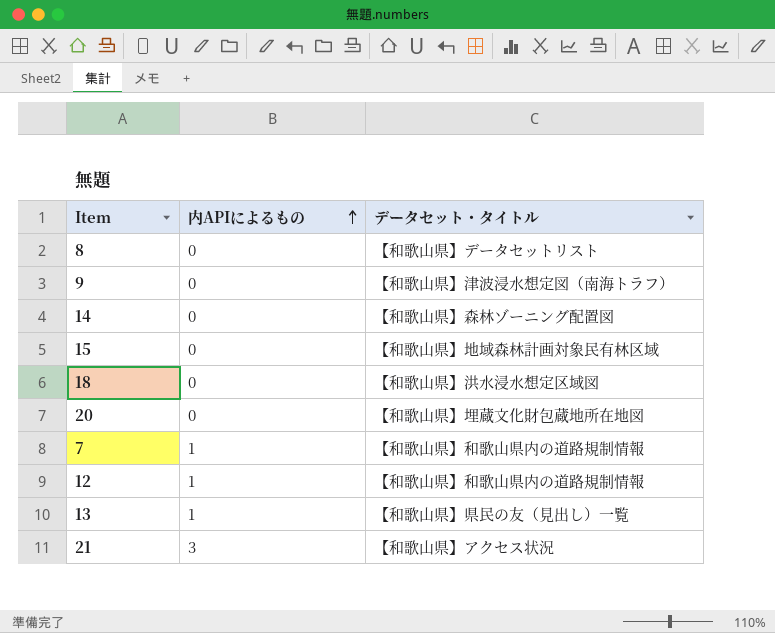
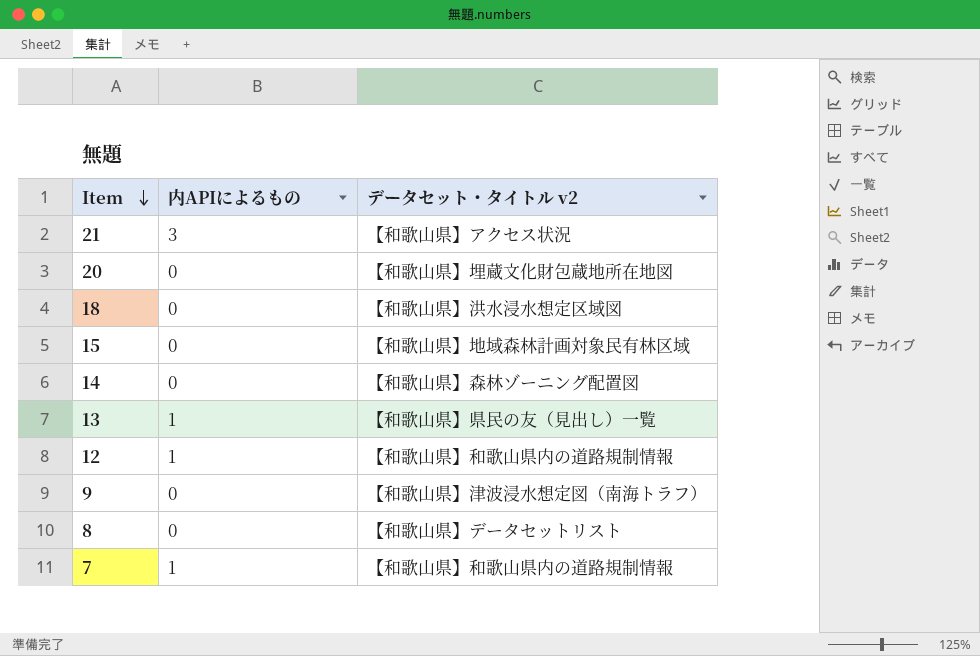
row order: 内APIによるもの ascending -> Item descending
column name: データセット・タイトル -> データセット・タイトル v2

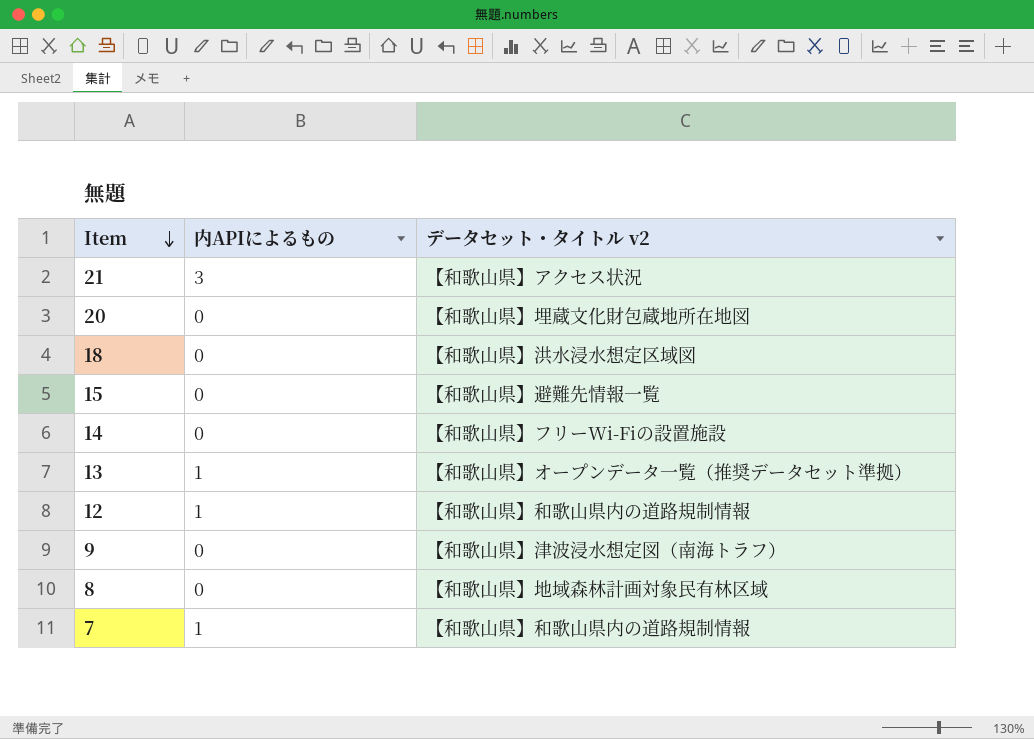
15 | データセット・タイトル v2: 【和歌山県】地域森林計画対象民有林区域 -> 【和歌山県】避難先情報一覧
14 | データセット・タイトル v2: 【和歌山県】森林ゾーニング配置図 -> 【和歌山県】フリーWi-Fiの設置施設
13 | データセット・タイトル v2: 【和歌山県】県民の友（見出し）一覧 -> 【和歌山県】オープンデータ一覧（推奨データセット準拠）
8 | データセット・タイトル v2: 【和歌山県】データセットリスト -> 【和歌山県】地域森林計画対象民有林区域

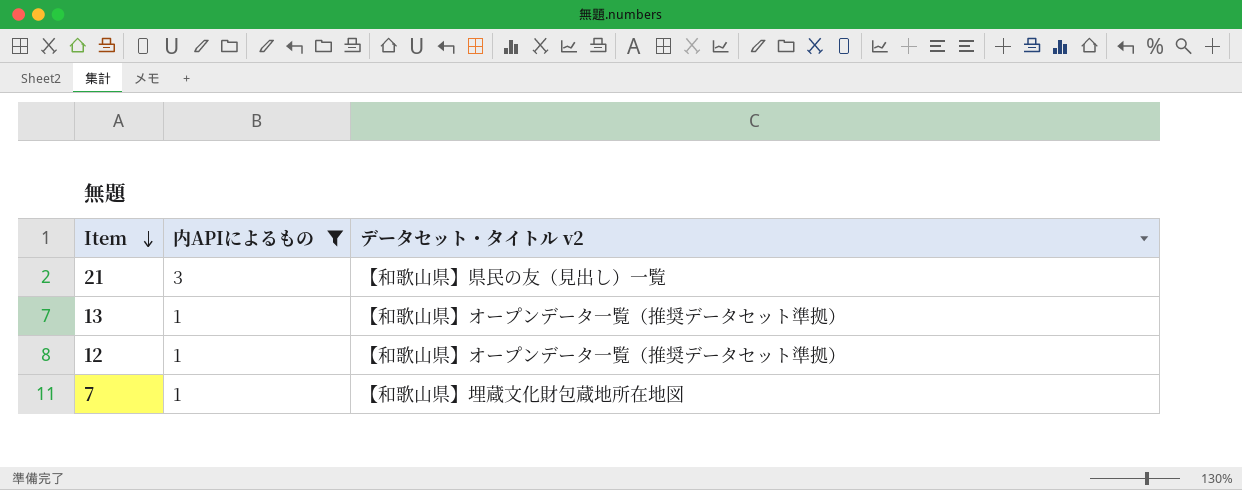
filter: none -> 内APIによるもの != 0
21 | データセット・タイトル v2: 【和歌山県】アクセス状況 -> 【和歌山県】県民の友（見出し）一覧
12 | データセット・タイトル v2: 【和歌山県】和歌山県内の道路規制情報 -> 【和歌山県】オープンデータ一覧（推奨データセット準拠）
7 | データセット・タイトル v2: 【和歌山県】和歌山県内の道路規制情報 -> 【和歌山県】埋蔵文化財包蔵地所在地図

